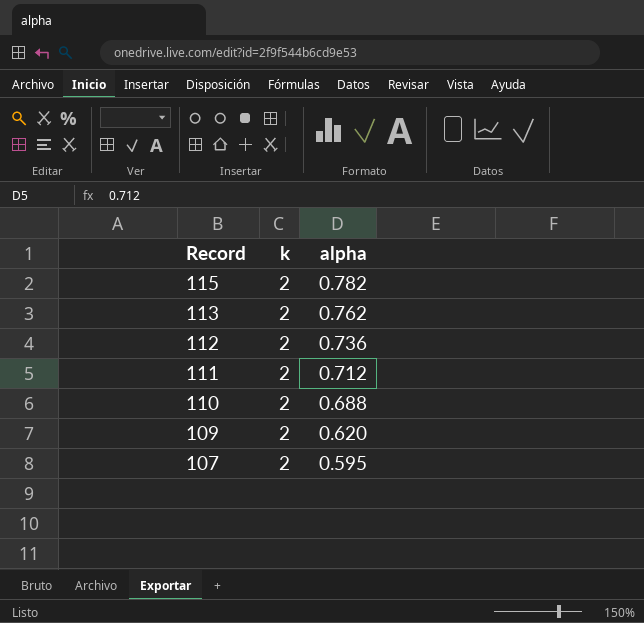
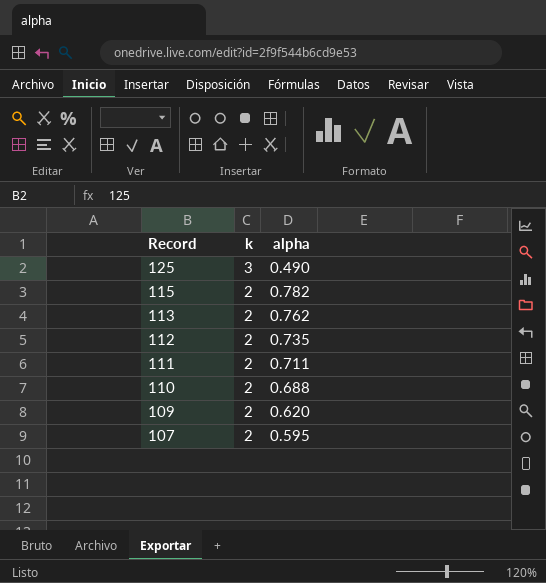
row 125: none -> 3 | 0.490
112 | alpha: 0.736 -> 0.735
111 | alpha: 0.712 -> 0.711

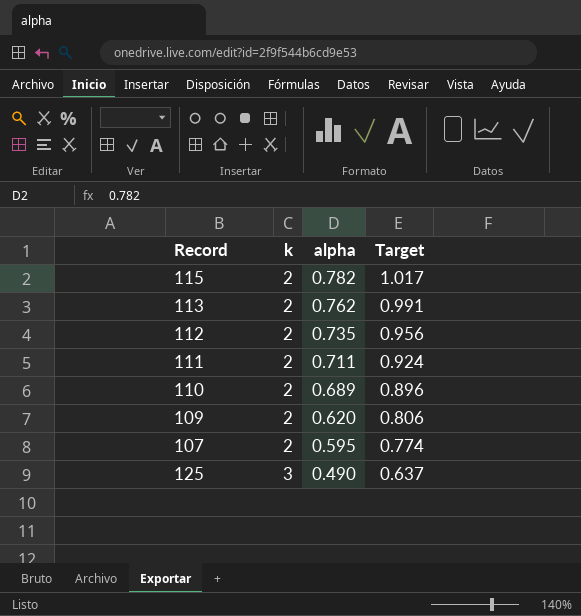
row order: Record descending -> k ascending
column Target | formula: none -> [alpha] * 1.3
110 | alpha: 0.688 -> 0.689

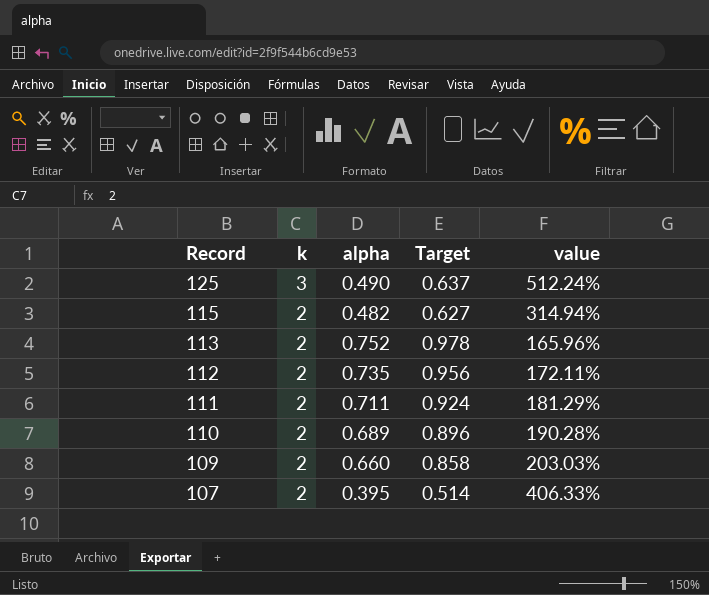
row order: k ascending -> Record descending
column value | formula: none -> ([k] - [alpha]) / [alpha]
115 | alpha: 0.782 -> 0.482
115 | Target: 1.017 -> 0.627
113 | alpha: 0.762 -> 0.752
113 | Target: 0.991 -> 0.978
109 | alpha: 0.620 -> 0.660
109 | Target: 0.806 -> 0.858
107 | alpha: 0.595 -> 0.395
107 | Target: 0.774 -> 0.514

